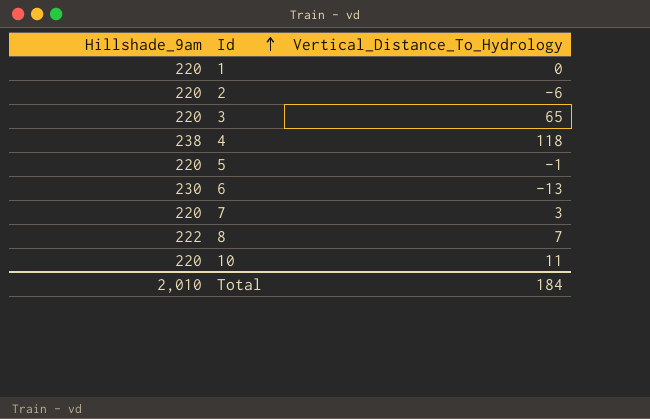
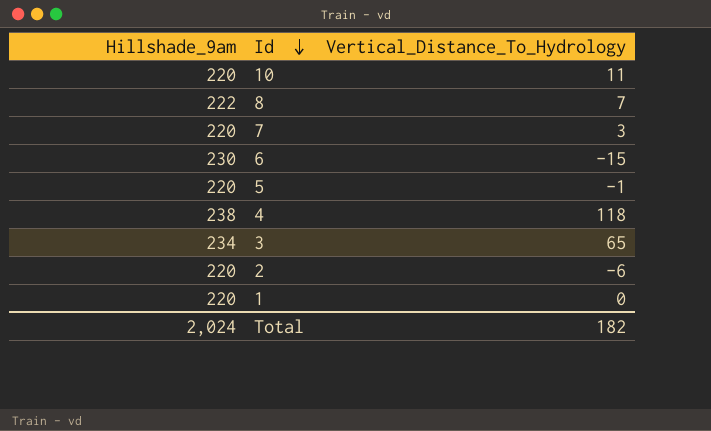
row order: Id ascending -> Id descending
6 | Vertical_Distance_To_Hydrology: -13 -> -15
3 | Hillshade_9am: 220 -> 234
Total | Hillshade_9am: 2,010 -> 2,024
Total | Vertical_Distance_To_Hydrology: 184 -> 182

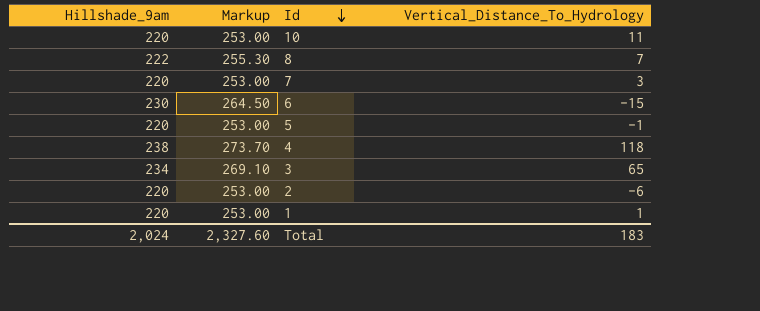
column Markup | formula: none -> [Hillshade_9am] * 1.15
1 | Vertical_Distance_To_Hydrology: 0 -> 1
Total | Vertical_Distance_To_Hydrology: 182 -> 183

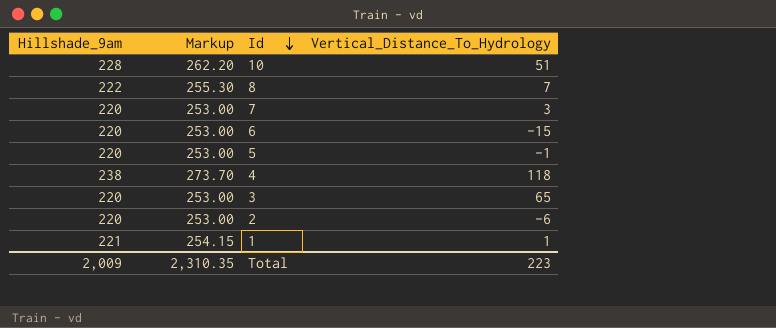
10 | Hillshade_9am: 220 -> 228
10 | Markup: 253.00 -> 262.20
10 | Vertical_Distance_To_Hydrology: 11 -> 51
6 | Hillshade_9am: 230 -> 220
6 | Markup: 264.50 -> 253.00
3 | Hillshade_9am: 234 -> 220
3 | Markup: 269.10 -> 253.00
1 | Hillshade_9am: 220 -> 221
1 | Markup: 253.00 -> 254.15
Total | Hillshade_9am: 2,024 -> 2,009
Total | Markup: 2,327.60 -> 2,310.35
Total | Vertical_Distance_To_Hydrology: 183 -> 223

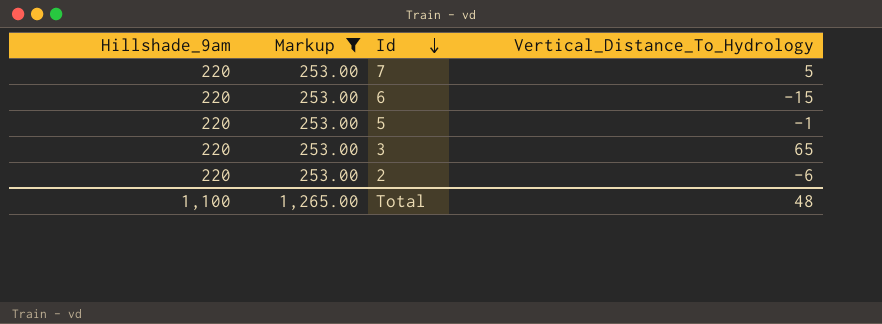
filter: none -> Markup = 253.00
7 | Vertical_Distance_To_Hydrology: 3 -> 5
Total | Hillshade_9am: 2,009 -> 1,100
Total | Markup: 2,310.35 -> 1,265.00
Total | Vertical_Distance_To_Hydrology: 223 -> 48

